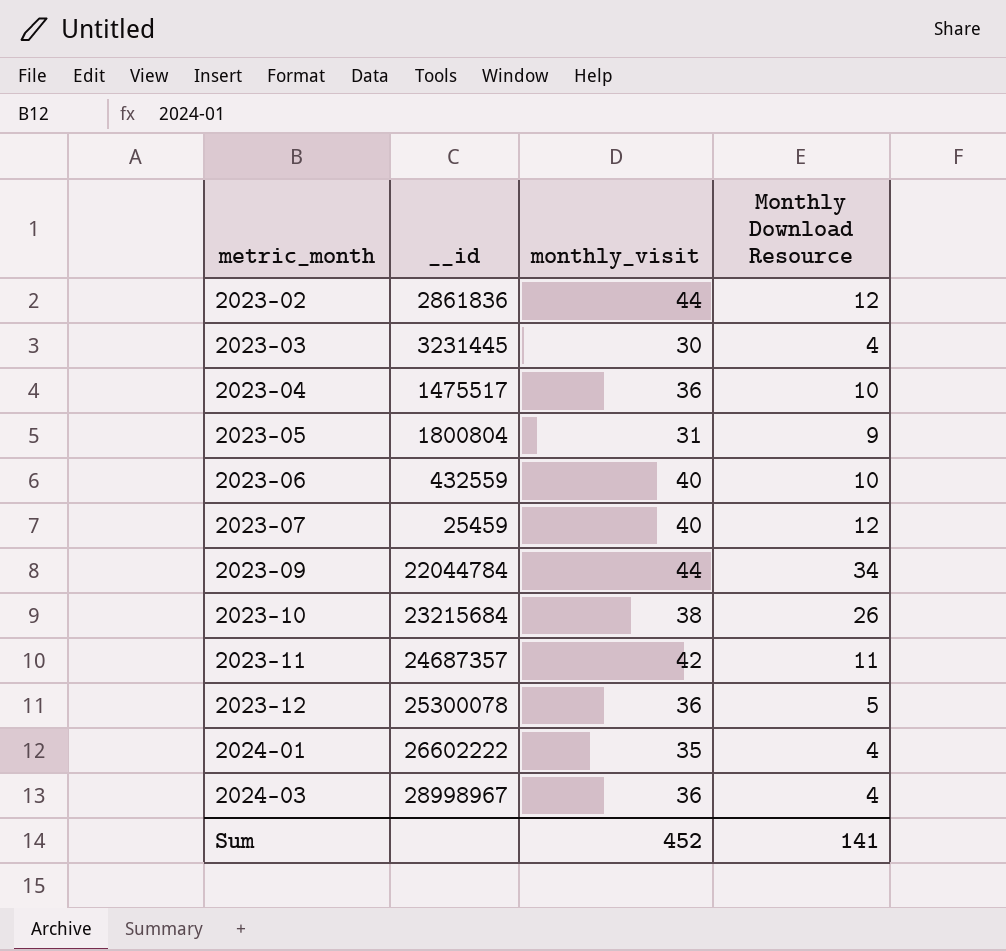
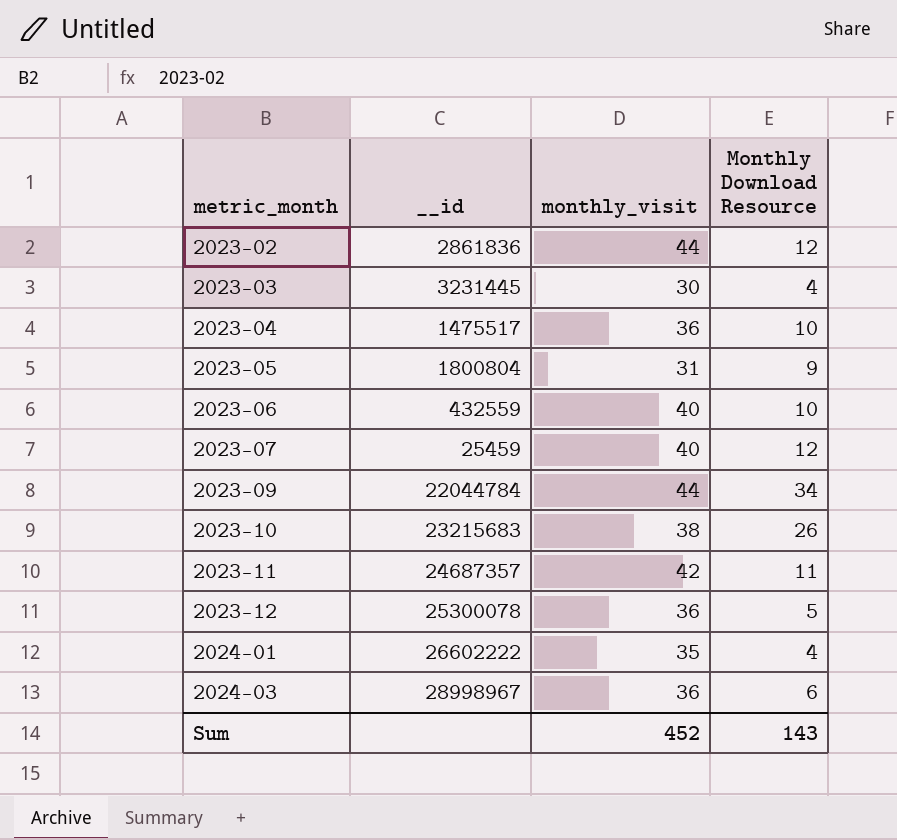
2023-10 | __id: 23215684 -> 23215683
2024-03 | Monthly Download Resource: 4 -> 6
Sum | Monthly Download Resource: 141 -> 143

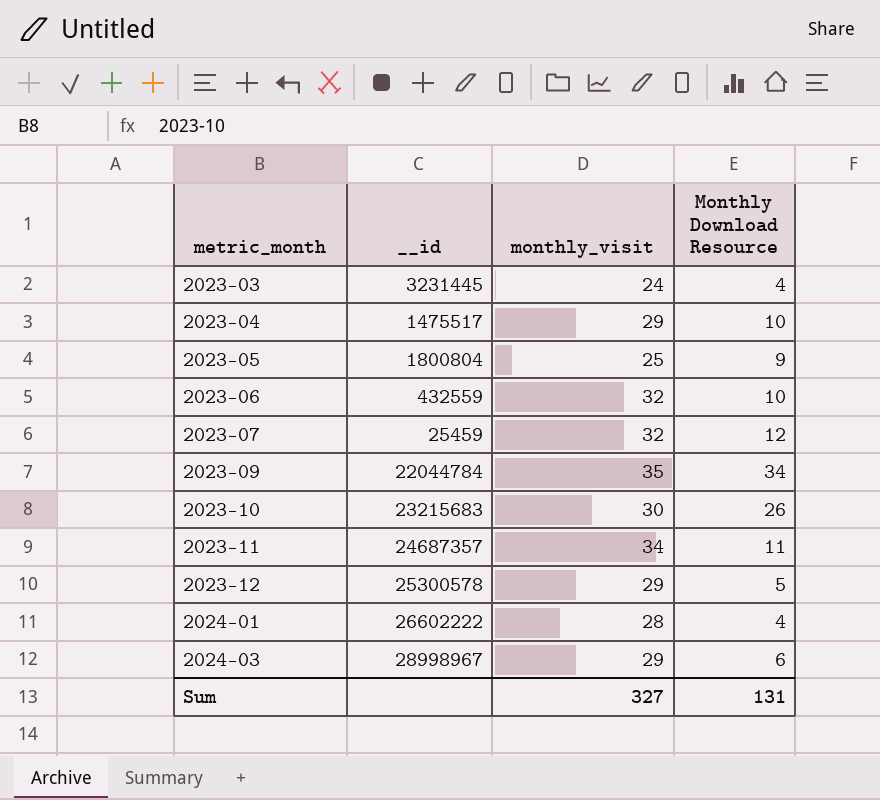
row 2023-02: 2861836 | 44 | 12 -> none
2023-03 | monthly_visit: 30 -> 24
2023-04 | monthly_visit: 36 -> 29
2023-05 | monthly_visit: 31 -> 25
2023-06 | monthly_visit: 40 -> 32
2023-07 | monthly_visit: 40 -> 32
2023-09 | monthly_visit: 44 -> 35
2023-10 | monthly_visit: 38 -> 30
2023-11 | monthly_visit: 42 -> 34
2023-12 | __id: 25300078 -> 25300578
2023-12 | monthly_visit: 36 -> 29
2024-01 | monthly_visit: 35 -> 28
2024-03 | monthly_visit: 36 -> 29
Sum | monthly_visit: 452 -> 327
Sum | Monthly Download Resource: 143 -> 131

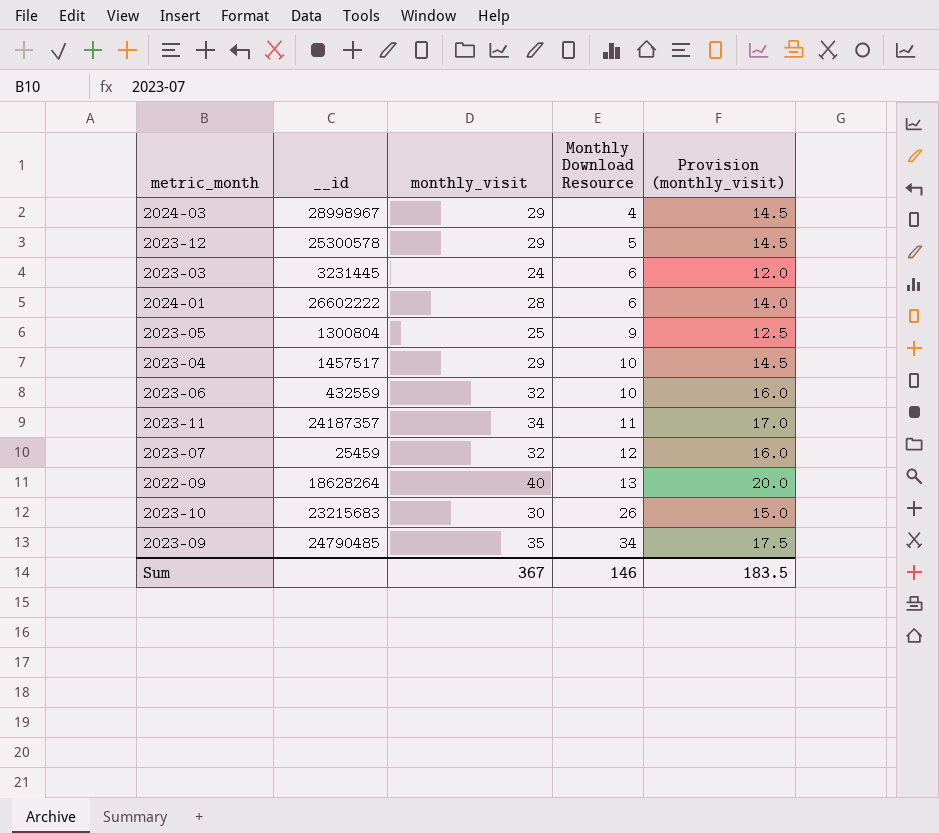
row order: metric_month ascending -> Monthly Download Resource ascending
column Provision (monthly_visit) | formula: none -> [monthly_visit] * 0.5
2024-03 | Monthly Download Resource: 6 -> 4
2023-03 | Monthly Download Resource: 4 -> 6
2024-01 | Monthly Download Resource: 4 -> 6
2023-05 | __id: 1800804 -> 1300804
2023-04 | __id: 1475517 -> 1457517
2023-11 | __id: 24687357 -> 24187357
row 2022-09: none -> 18628264 | 40 | 13 | 20.0
2023-09 | __id: 22044784 -> 24790485
Sum | monthly_visit: 327 -> 367
Sum | Monthly Download Resource: 131 -> 146

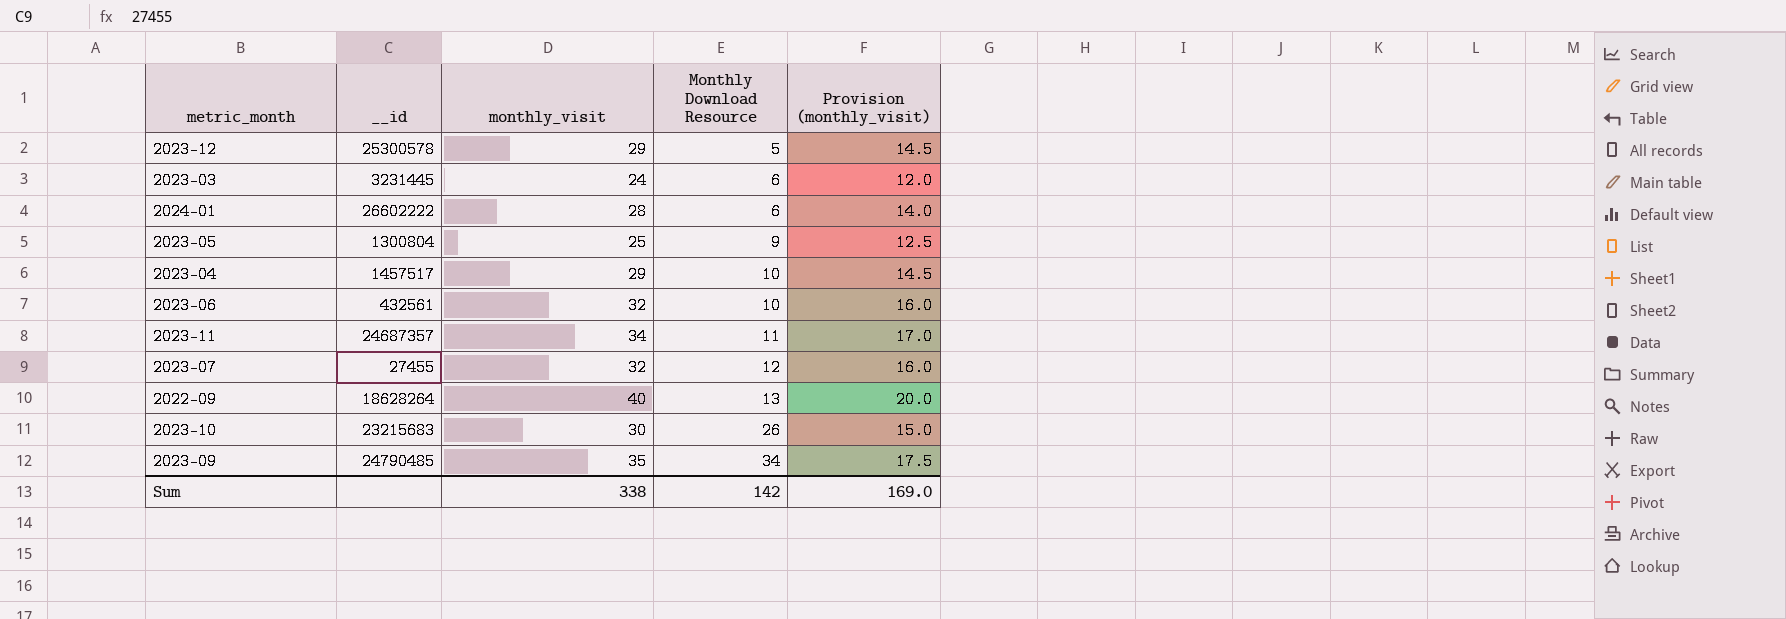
row 2024-03: 28998967 | 29 | 4 | 14.5 -> none
2023-06 | __id: 432559 -> 432561
2023-11 | __id: 24187357 -> 24687357
2023-07 | __id: 25459 -> 27455
Sum | monthly_visit: 367 -> 338
Sum | Monthly Download Resource: 146 -> 142
Sum | Provision (monthly_visit): 183.5 -> 169.0

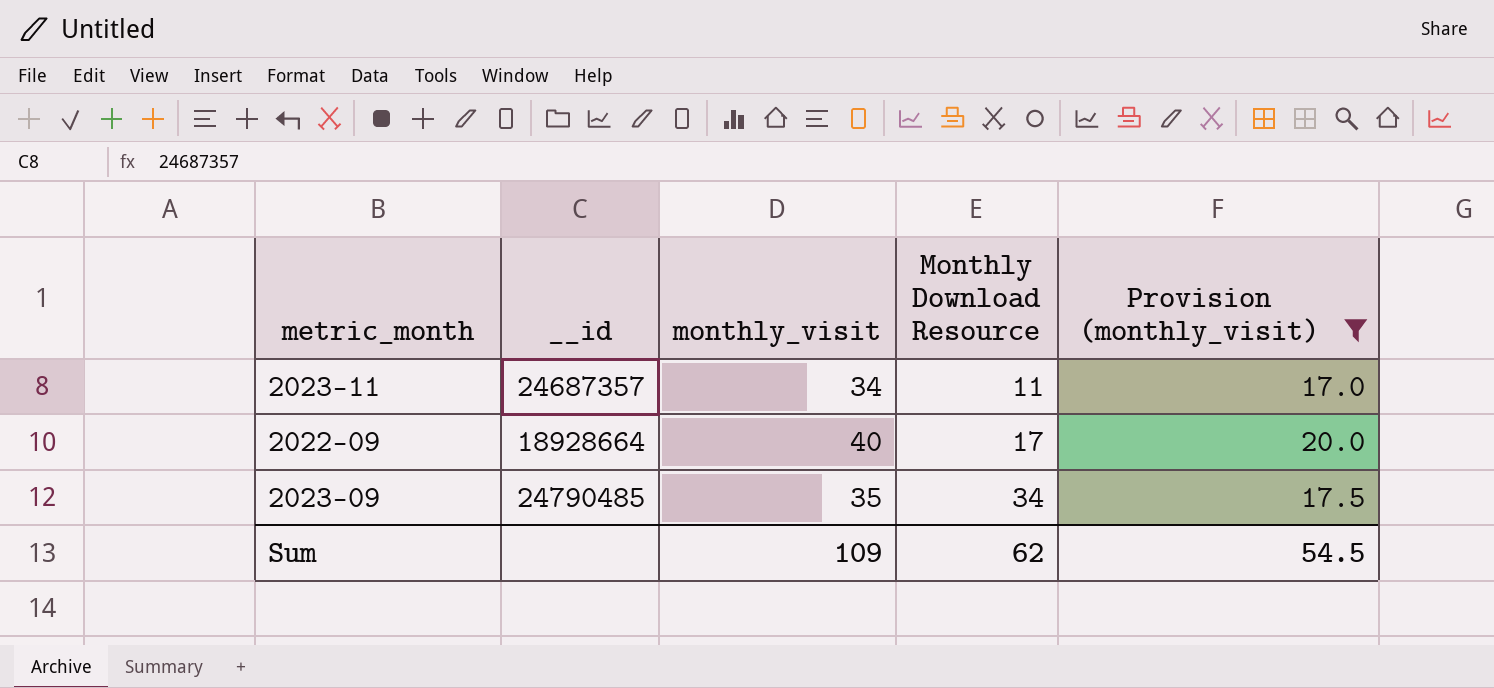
filter: none -> Provision (monthly_visit) >= 17.0
2022-09 | __id: 18628264 -> 18928664
2022-09 | Monthly Download Resource: 13 -> 17
Sum | monthly_visit: 338 -> 109
Sum | Monthly Download Resource: 142 -> 62
Sum | Provision (monthly_visit): 169.0 -> 54.5

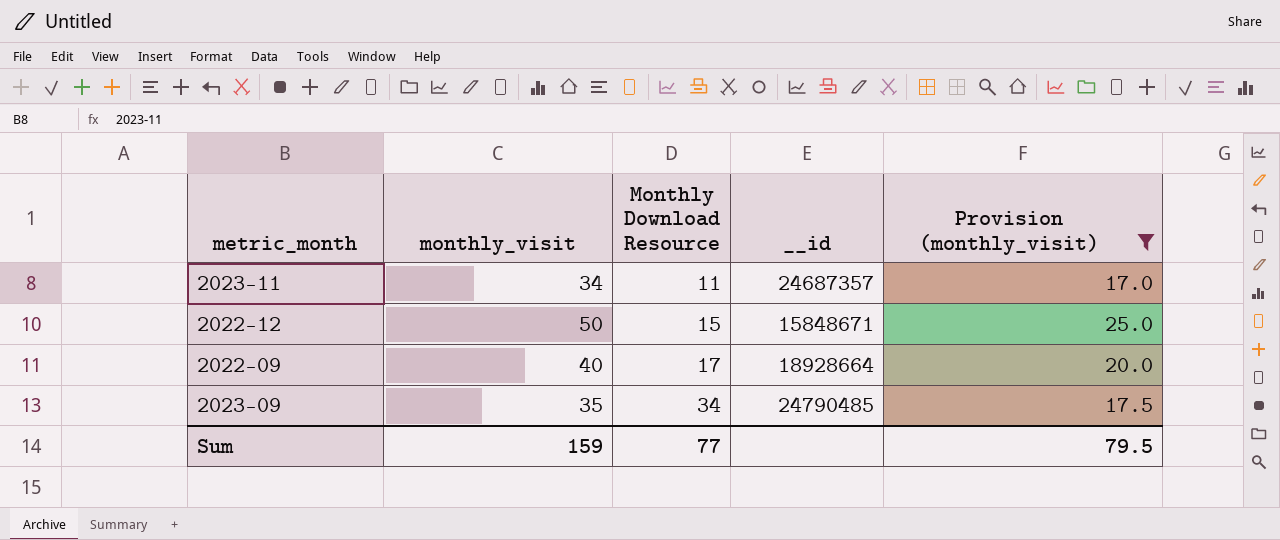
column __id | position: 2 -> 4
row 2022-12: none -> 50 | 15 | 15848671 | 25.0
Sum | monthly_visit: 109 -> 159
Sum | Monthly Download Resource: 62 -> 77
Sum | Provision (monthly_visit): 54.5 -> 79.5

